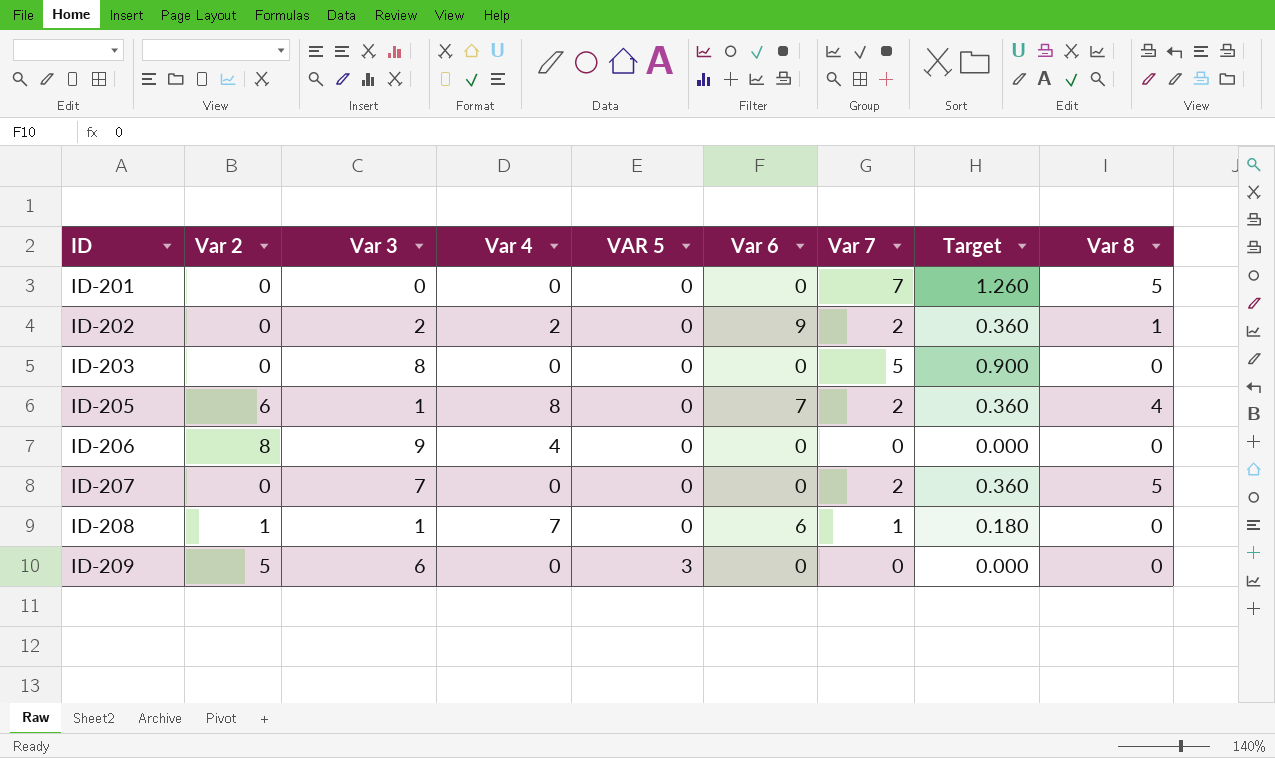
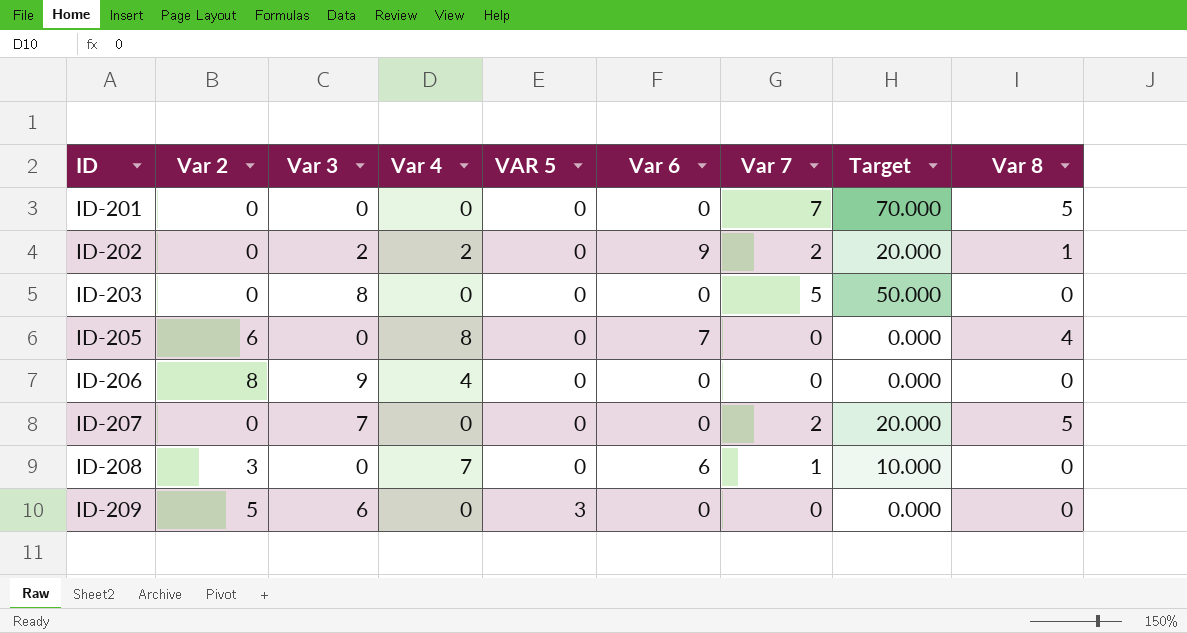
column Target | formula: [Var 7] * 0.18 -> [Var 7] * 10
ID-205 | Var 3: 1 -> 0
ID-205 | Var 7: 2 -> 0
ID-208 | Var 2: 1 -> 3
ID-208 | Var 3: 1 -> 0

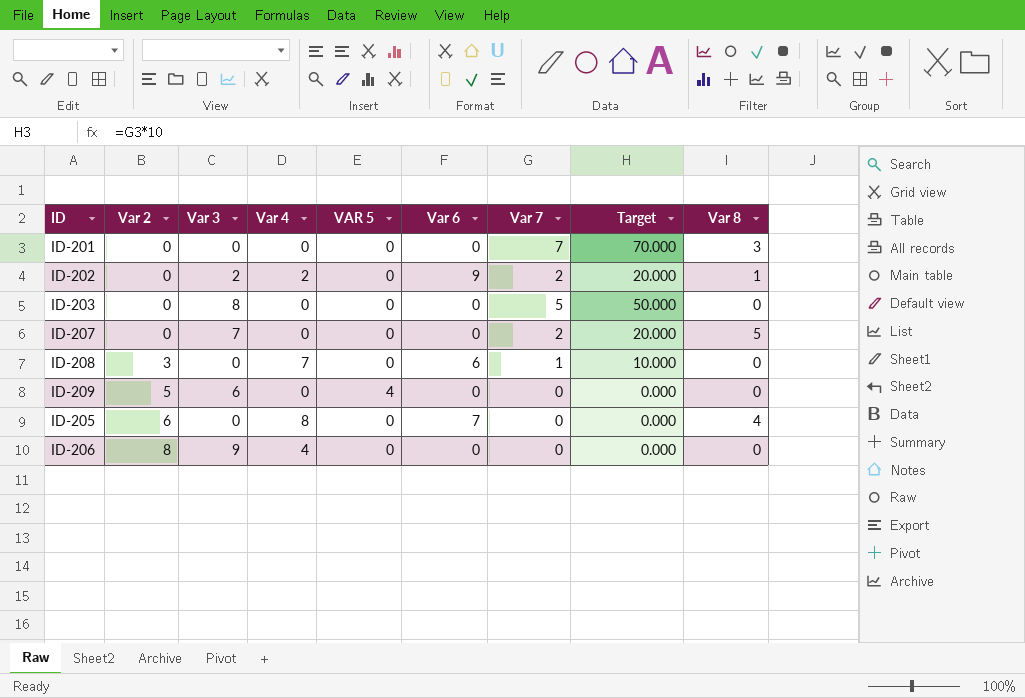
row order: ID ascending -> Var 2 ascending
ID-201 | Var 8: 5 -> 3
ID-209 | VAR 5: 3 -> 4

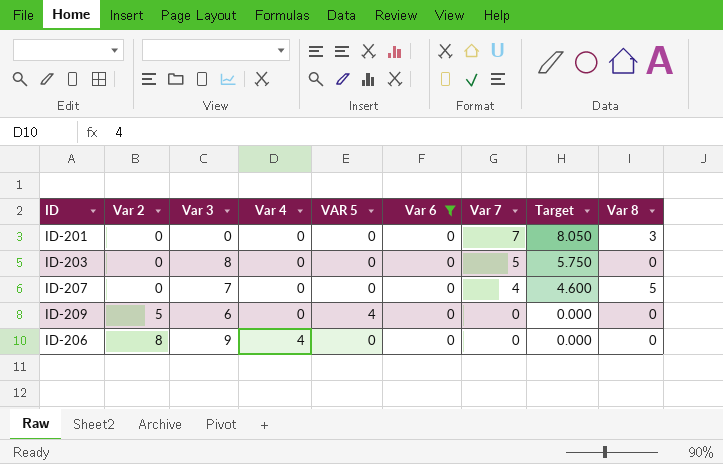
filter: none -> Var 6 = 0
column Target | formula: [Var 7] * 10 -> [Var 7] * 1.15
ID-207 | Var 7: 2 -> 4

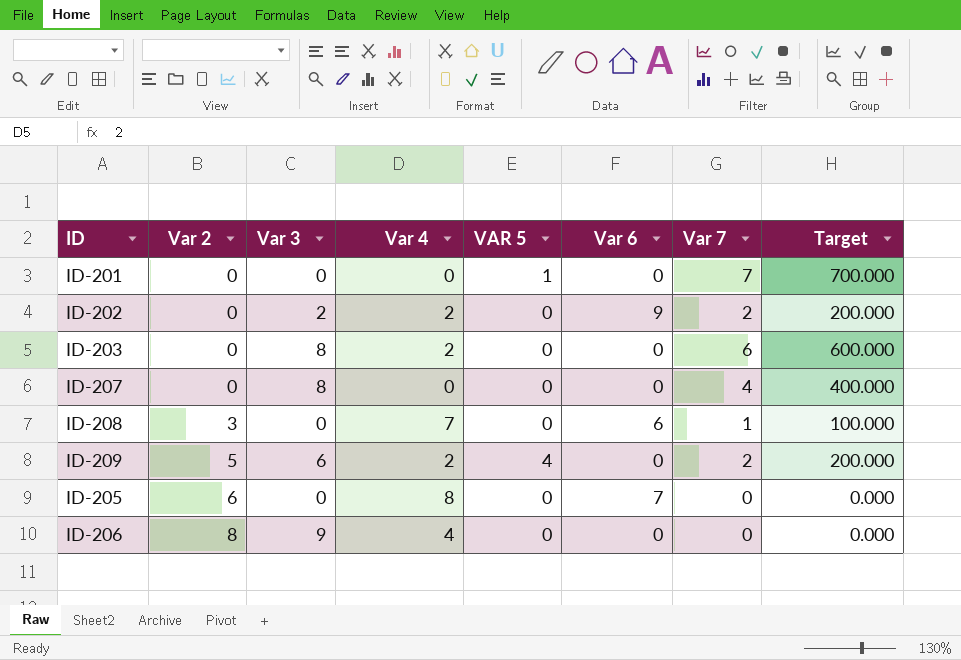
filter: Var 6 = 0 -> none
column Var 8 | position: 9 -> none
column Target | formula: [Var 7] * 1.15 -> [Var 7] * 100
ID-201 | VAR 5: 0 -> 1
ID-203 | Var 4: 0 -> 2
ID-203 | Var 7: 5 -> 6
ID-207 | Var 3: 7 -> 8
ID-209 | Var 4: 0 -> 2
ID-209 | Var 7: 0 -> 2

